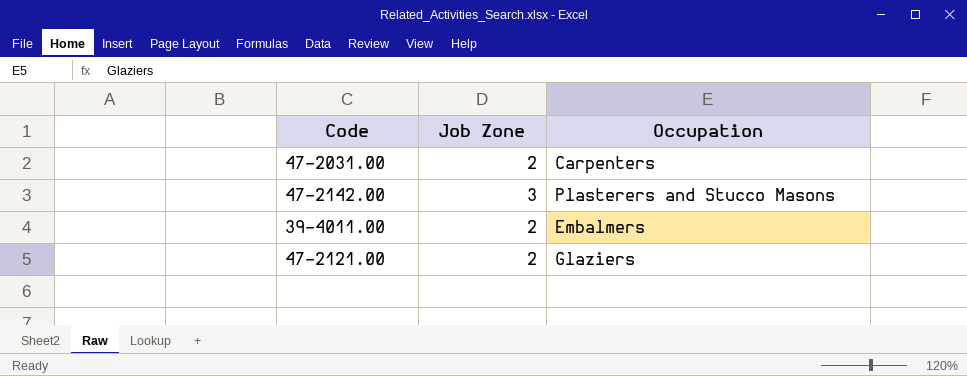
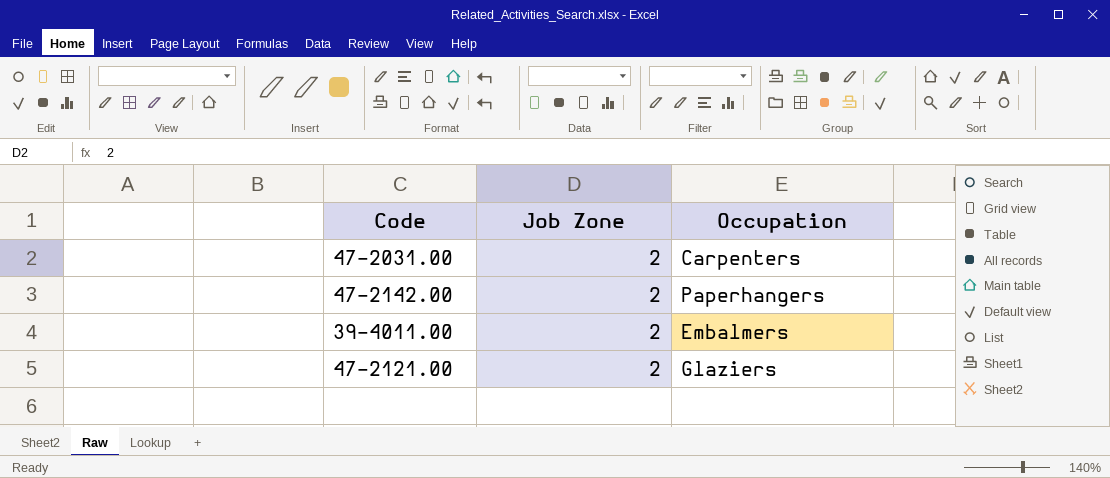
47-2142.00 | Job Zone: 3 -> 2
47-2142.00 | Occupation: Plasterers and Stucco Masons -> Paperhangers

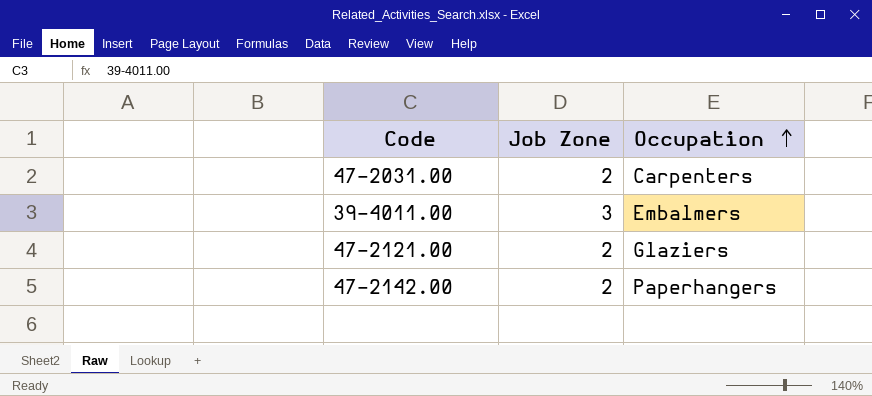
row order: none -> Occupation ascending
39-4011.00 | Job Zone: 2 -> 3

